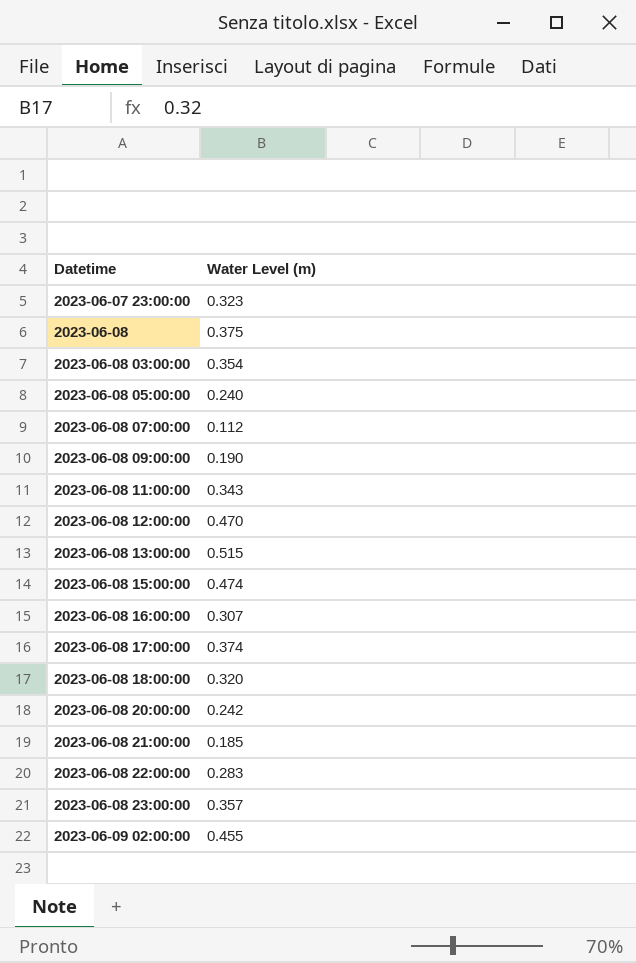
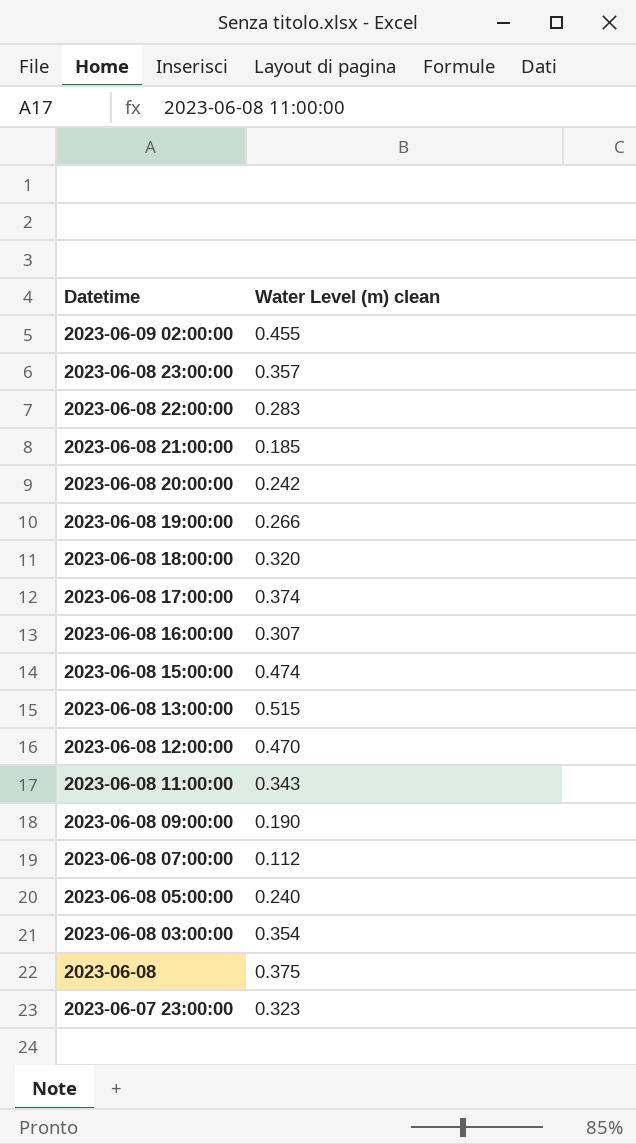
row order: Datetime ascending -> Datetime descending
column name: Water Level (m) -> Water Level (m) clean
row 2023-06-08 19:00:00: none -> 0.266

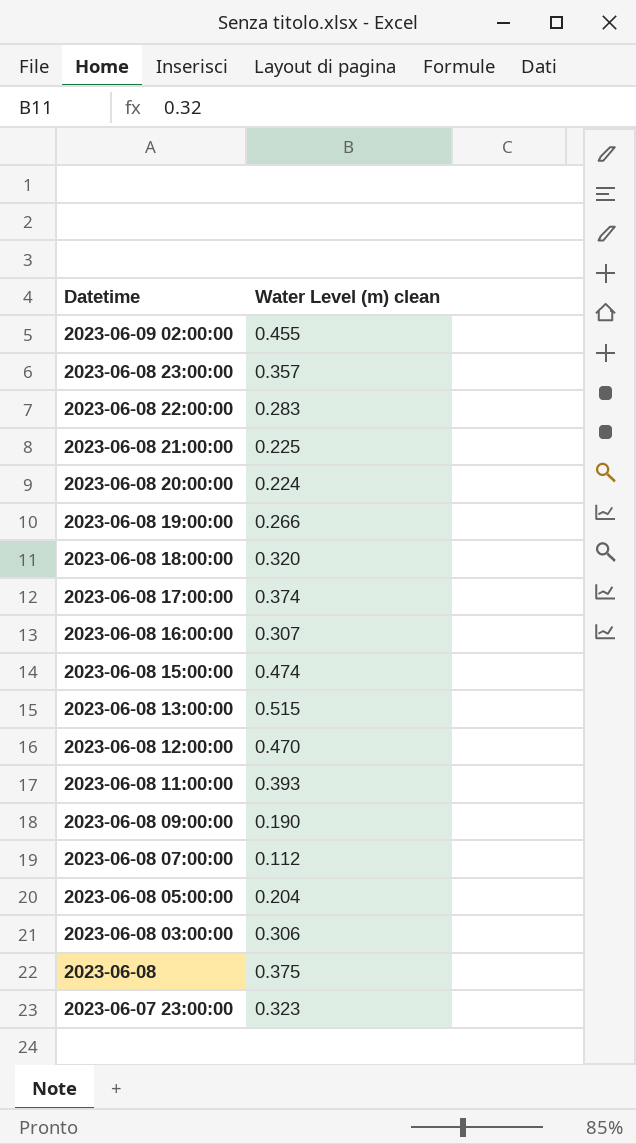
2023-06-08 21:00:00 | Water Level (m) clean: 0.185 -> 0.225
2023-06-08 20:00:00 | Water Level (m) clean: 0.242 -> 0.224
2023-06-08 11:00:00 | Water Level (m) clean: 0.343 -> 0.393
2023-06-08 05:00:00 | Water Level (m) clean: 0.240 -> 0.204
2023-06-08 03:00:00 | Water Level (m) clean: 0.354 -> 0.306

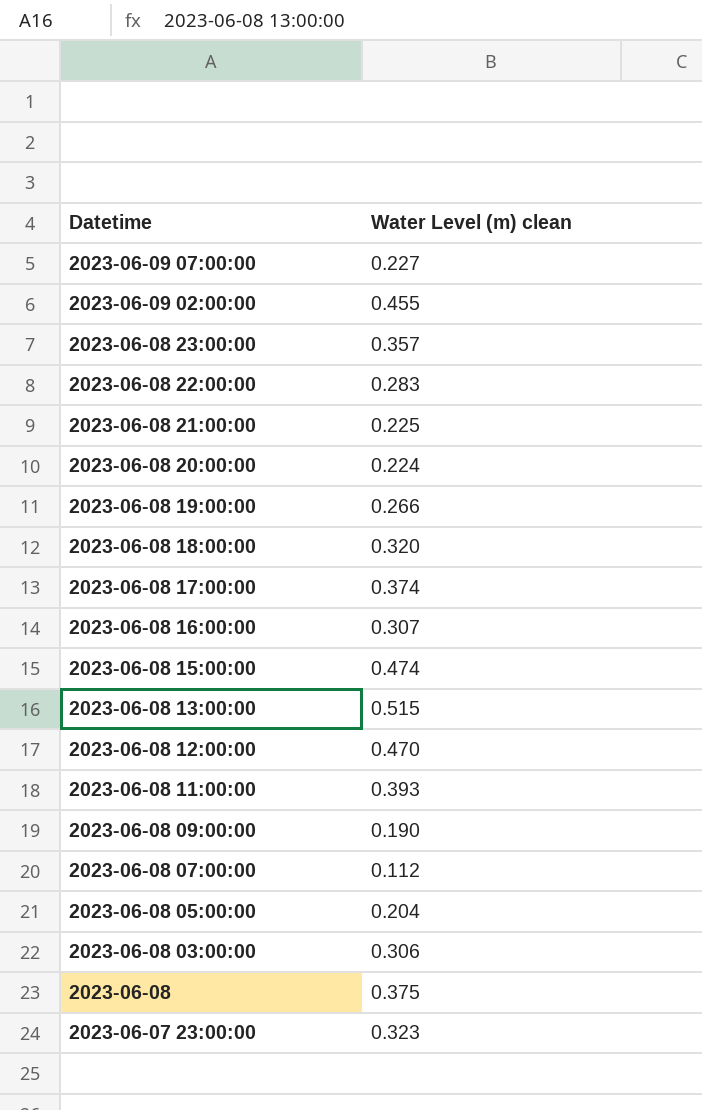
row 2023-06-09 07:00:00: none -> 0.227

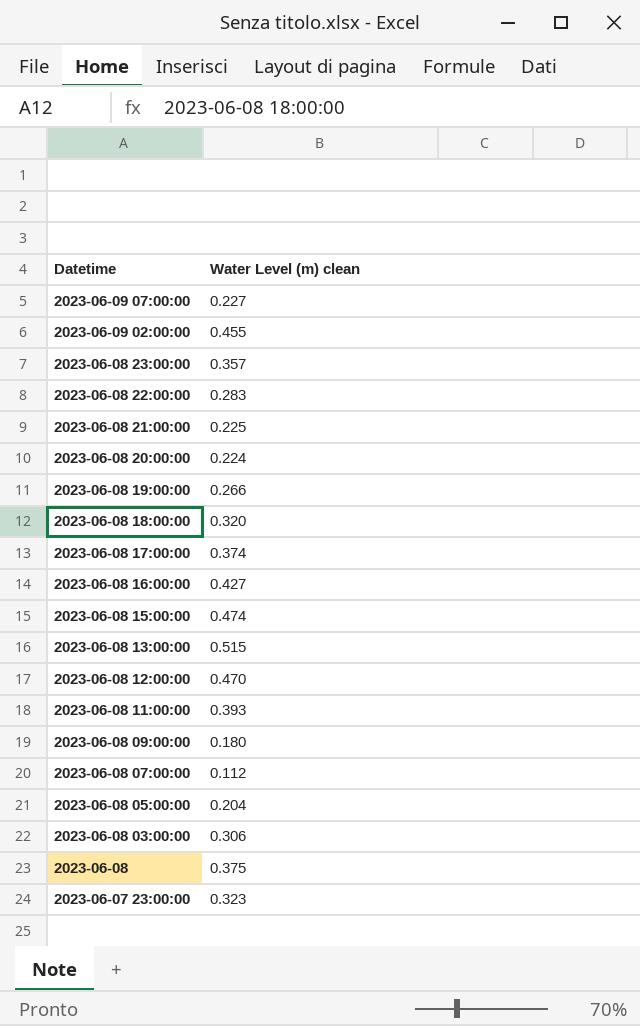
2023-06-08 16:00:00 | Water Level (m) clean: 0.307 -> 0.427
2023-06-08 09:00:00 | Water Level (m) clean: 0.190 -> 0.180

